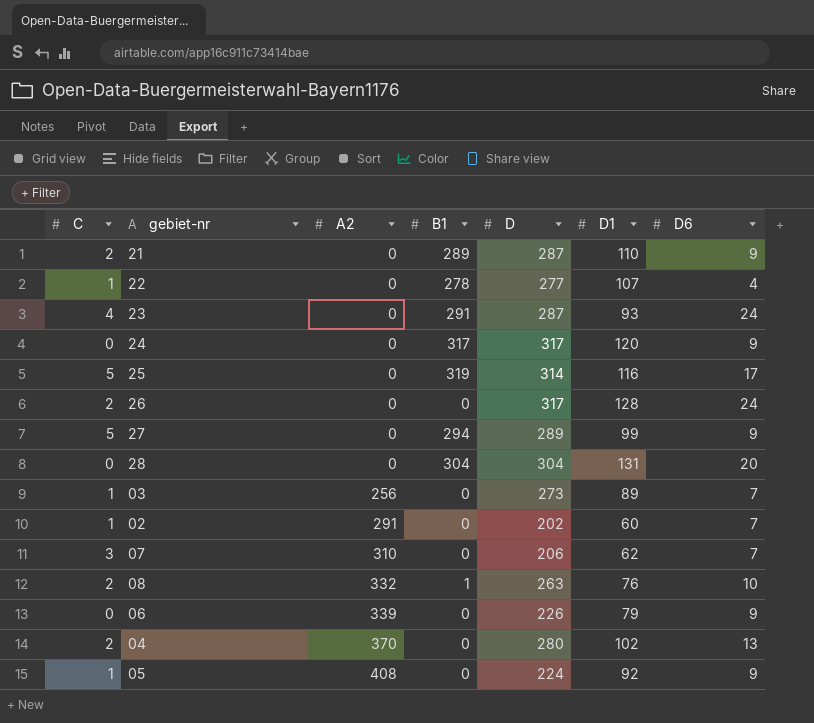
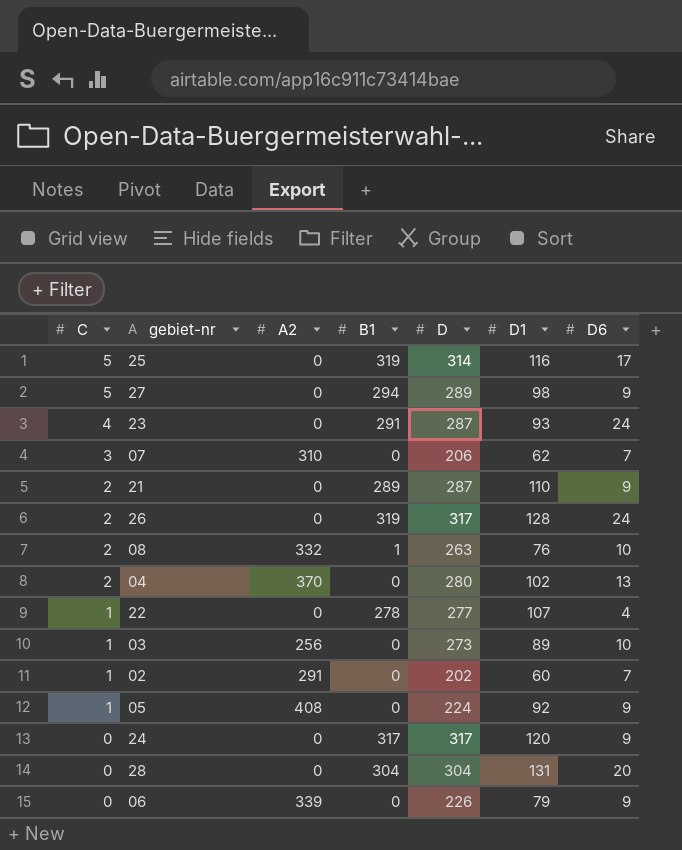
row order: A2 ascending -> C descending
27 | D1: 99 -> 98
26 | B1: 0 -> 319
03 | D6: 7 -> 10

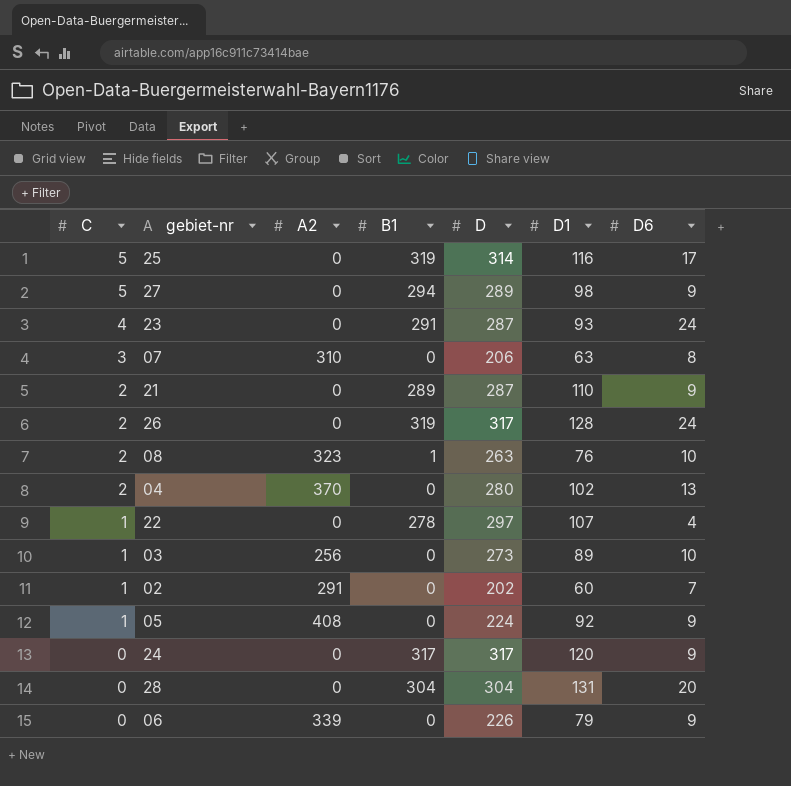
07 | D1: 62 -> 63
07 | D6: 7 -> 8
08 | A2: 332 -> 323
22 | D: 277 -> 297

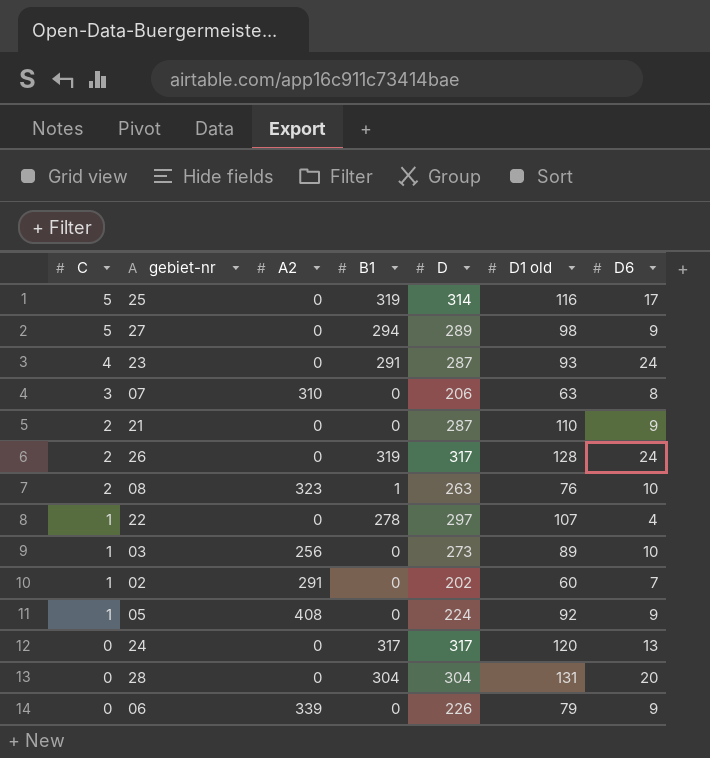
column name: D1 -> D1 old
row 04: 2 | 370 | 0 | 280 | 102 | 13 -> none
21 | B1: 289 -> 0
24 | D6: 9 -> 13

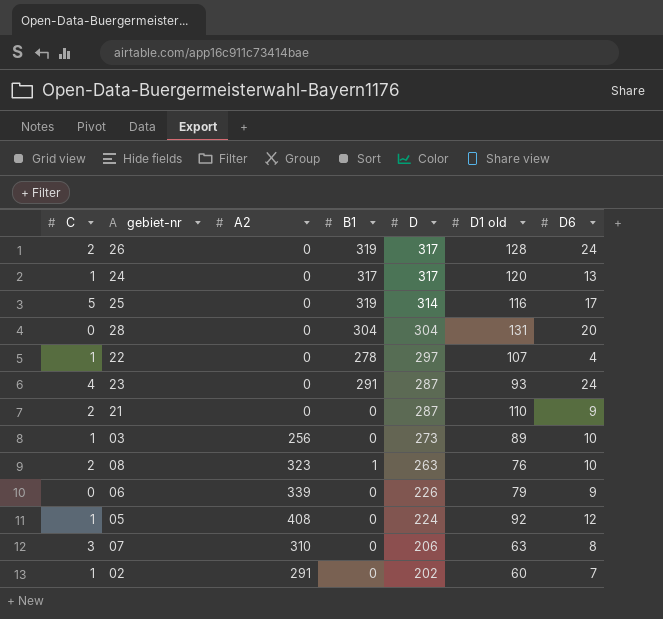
row order: C descending -> D descending
row 27: 5 | 0 | 294 | 289 | 98 | 9 -> none
24 | C: 0 -> 1
05 | D6: 9 -> 12

